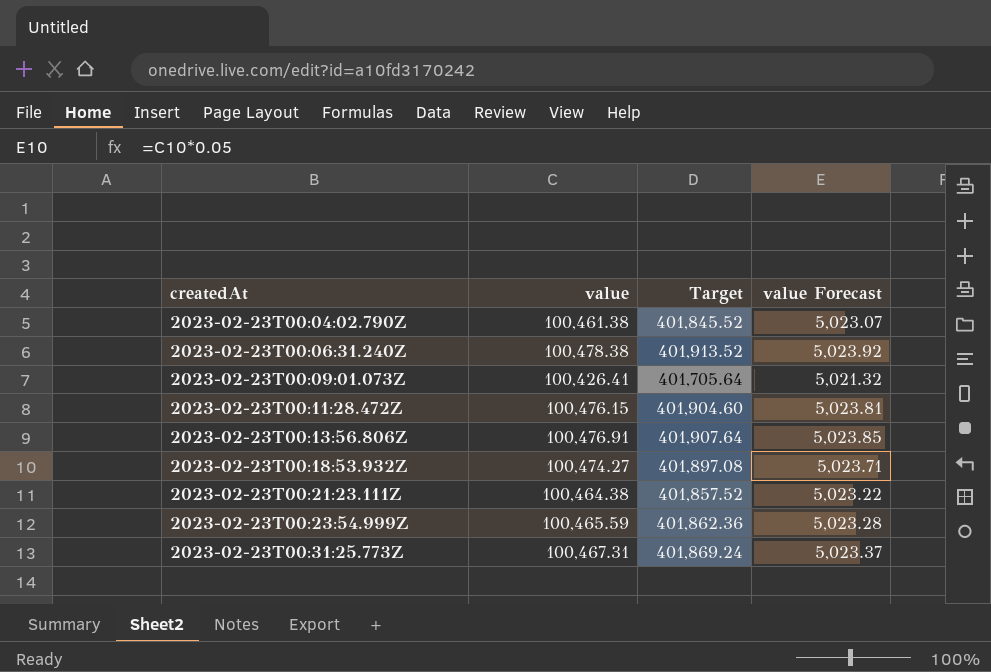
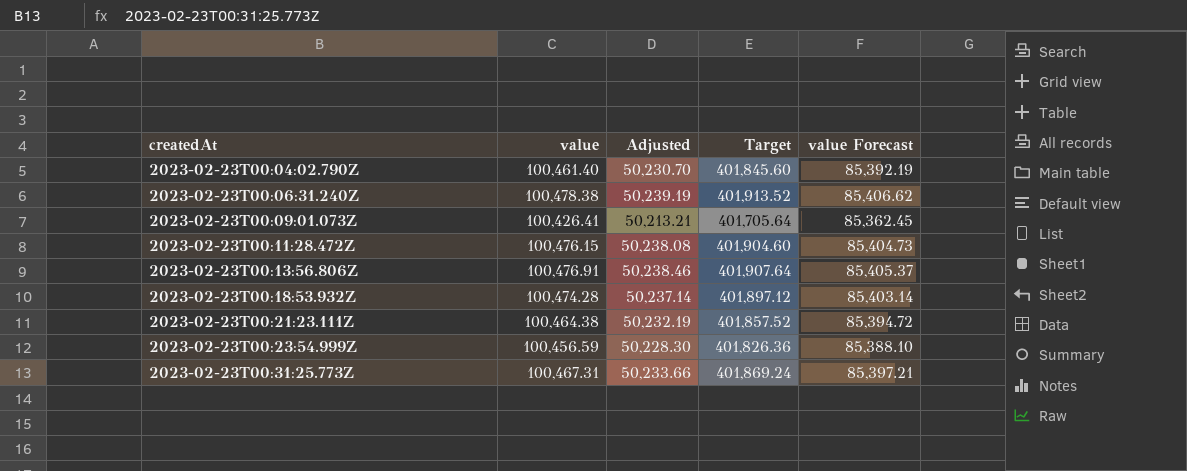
column Adjusted | formula: none -> [value] * 0.5
column value Forecast | formula: [value] * 0.05 -> [value] * 0.85
2023-02-23T00:04:02.790Z | value: 100,461.38 -> 100,461.40
2023-02-23T00:04:02.790Z | Target: 401,845.52 -> 401,845.60
2023-02-23T00:18:53.932Z | value: 100,474.27 -> 100,474.28
2023-02-23T00:18:53.932Z | Target: 401,897.08 -> 401,897.12
2023-02-23T00:23:54.999Z | value: 100,465.59 -> 100,456.59
2023-02-23T00:23:54.999Z | Target: 401,862.36 -> 401,826.36

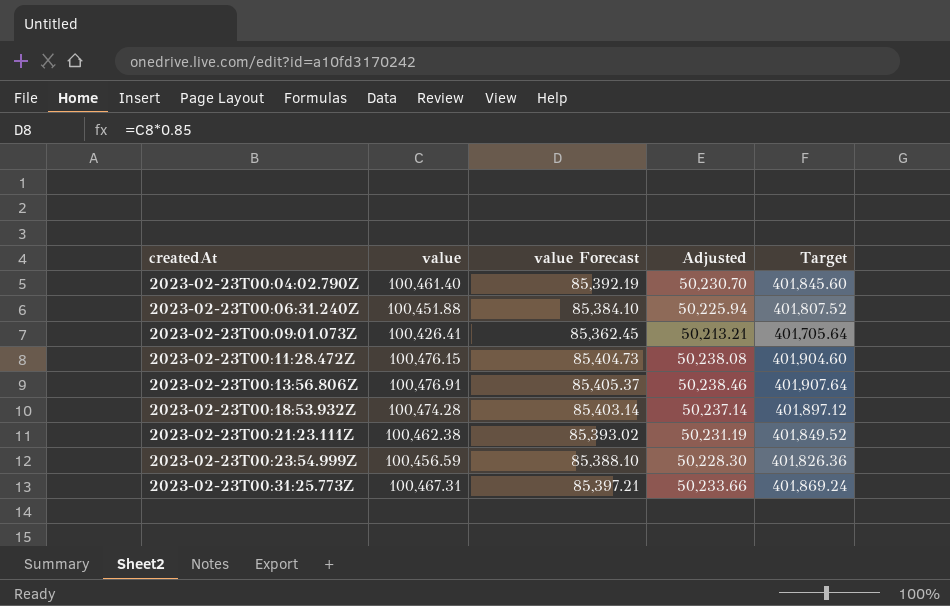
column value Forecast | position: 5 -> 3
2023-02-23T00:06:31.240Z | value: 100,478.38 -> 100,451.88
2023-02-23T00:06:31.240Z | value Forecast: 85,406.62 -> 85,384.10
2023-02-23T00:06:31.240Z | Adjusted: 50,239.19 -> 50,225.94
2023-02-23T00:06:31.240Z | Target: 401,913.52 -> 401,807.52
2023-02-23T00:21:23.111Z | value: 100,464.38 -> 100,462.38
2023-02-23T00:21:23.111Z | value Forecast: 85,394.72 -> 85,393.02
2023-02-23T00:21:23.111Z | Adjusted: 50,232.19 -> 50,231.19
2023-02-23T00:21:23.111Z | Target: 401,857.52 -> 401,849.52

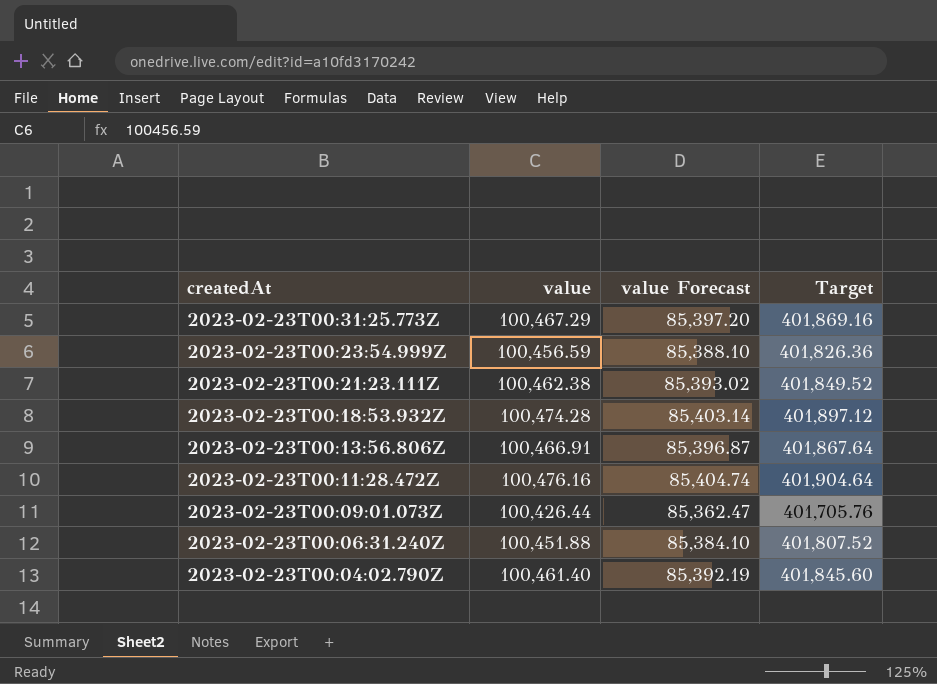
row order: createdAt ascending -> createdAt descending
column Adjusted | formula: [value] * 0.5 -> none
2023-02-23T00:31:25.773Z | value: 100,467.31 -> 100,467.29
2023-02-23T00:31:25.773Z | value Forecast: 85,397.21 -> 85,397.20
2023-02-23T00:31:25.773Z | Target: 401,869.24 -> 401,869.16
2023-02-23T00:13:56.806Z | value: 100,476.91 -> 100,466.91
2023-02-23T00:13:56.806Z | value Forecast: 85,405.37 -> 85,396.87
2023-02-23T00:13:56.806Z | Target: 401,907.64 -> 401,867.64
2023-02-23T00:11:28.472Z | value: 100,476.15 -> 100,476.16
2023-02-23T00:11:28.472Z | value Forecast: 85,404.73 -> 85,404.74
2023-02-23T00:11:28.472Z | Target: 401,904.60 -> 401,904.64
2023-02-23T00:09:01.073Z | value: 100,426.41 -> 100,426.44
2023-02-23T00:09:01.073Z | value Forecast: 85,362.45 -> 85,362.47
2023-02-23T00:09:01.073Z | Target: 401,705.64 -> 401,705.76

